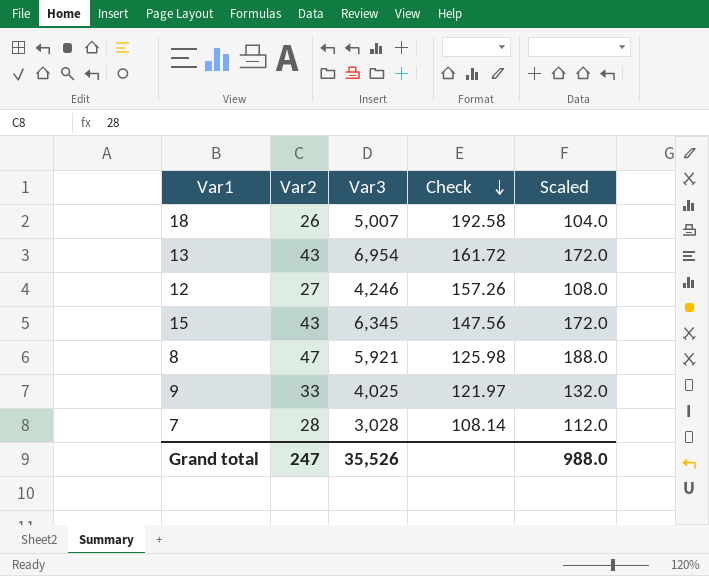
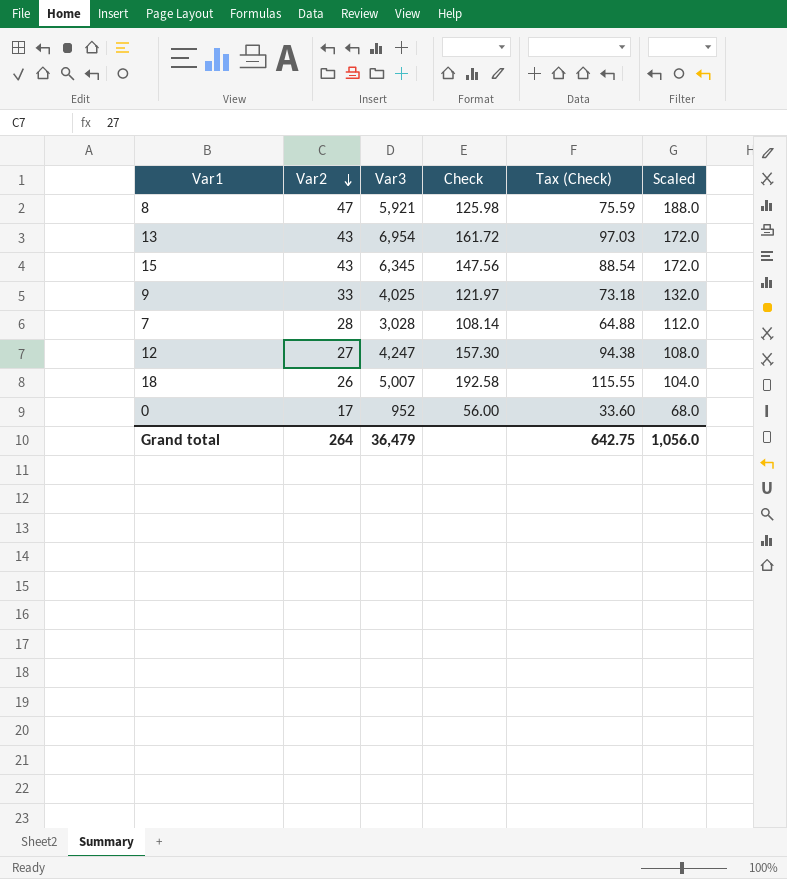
row order: Check descending -> Var2 descending
column Tax (Check) | formula: none -> [Check] * 0.6
12 | Var3: 4,246 -> 4,247
12 | Check: 157.26 -> 157.30
row 0: none -> 17 | 952 | 56.00 | 33.60 | 68.0
Grand total | Var2: 247 -> 264
Grand total | Var3: 35,526 -> 36,479
Grand total | Scaled: 988.0 -> 1,056.0

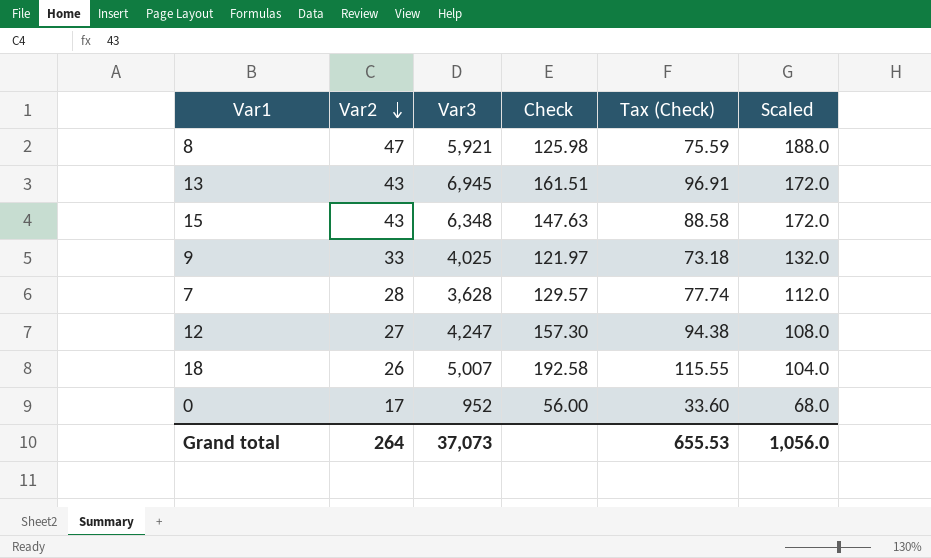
13 | Var3: 6,954 -> 6,945
13 | Check: 161.72 -> 161.51
13 | Tax (Check): 97.03 -> 96.91
15 | Var3: 6,345 -> 6,348
15 | Check: 147.56 -> 147.63
15 | Tax (Check): 88.54 -> 88.58
7 | Var3: 3,028 -> 3,628
7 | Check: 108.14 -> 129.57
7 | Tax (Check): 64.88 -> 77.74
Grand total | Var3: 36,479 -> 37,073
Grand total | Tax (Check): 642.75 -> 655.53

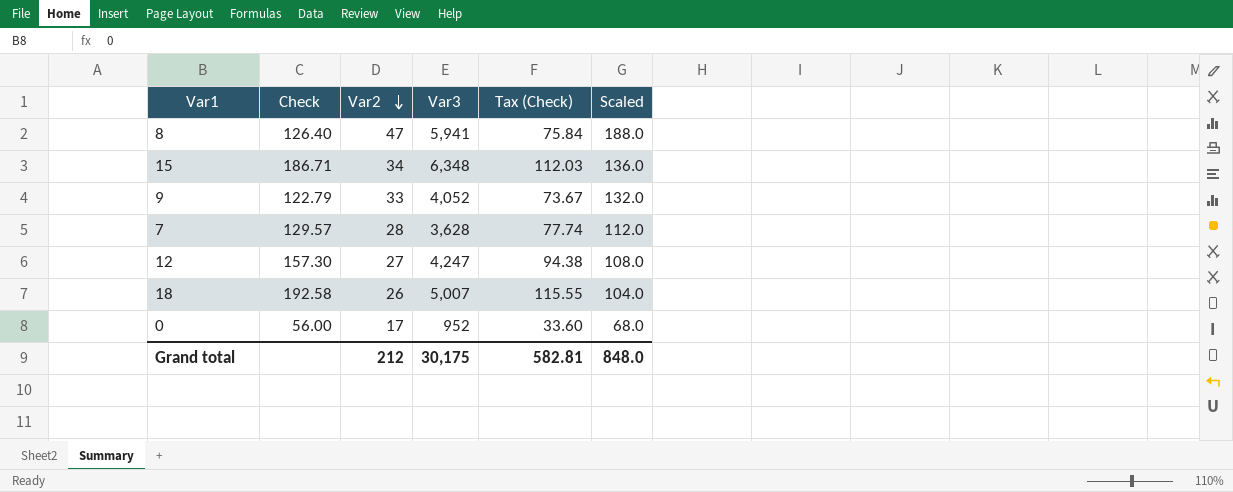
column Check | position: 4 -> 2
row 13: 43 | 6,945 | 161.51 | 96.91 | 172.0 -> none
8 | Check: 125.98 -> 126.40
8 | Var3: 5,921 -> 5,941
8 | Tax (Check): 75.59 -> 75.84
15 | Check: 147.63 -> 186.71
15 | Var2: 43 -> 34
15 | Tax (Check): 88.58 -> 112.03
15 | Scaled: 172.0 -> 136.0
9 | Check: 121.97 -> 122.79
9 | Var3: 4,025 -> 4,052
9 | Tax (Check): 73.18 -> 73.67
Grand total | Var2: 264 -> 212
Grand total | Var3: 37,073 -> 30,175
Grand total | Tax (Check): 655.53 -> 582.81
Grand total | Scaled: 1,056.0 -> 848.0

